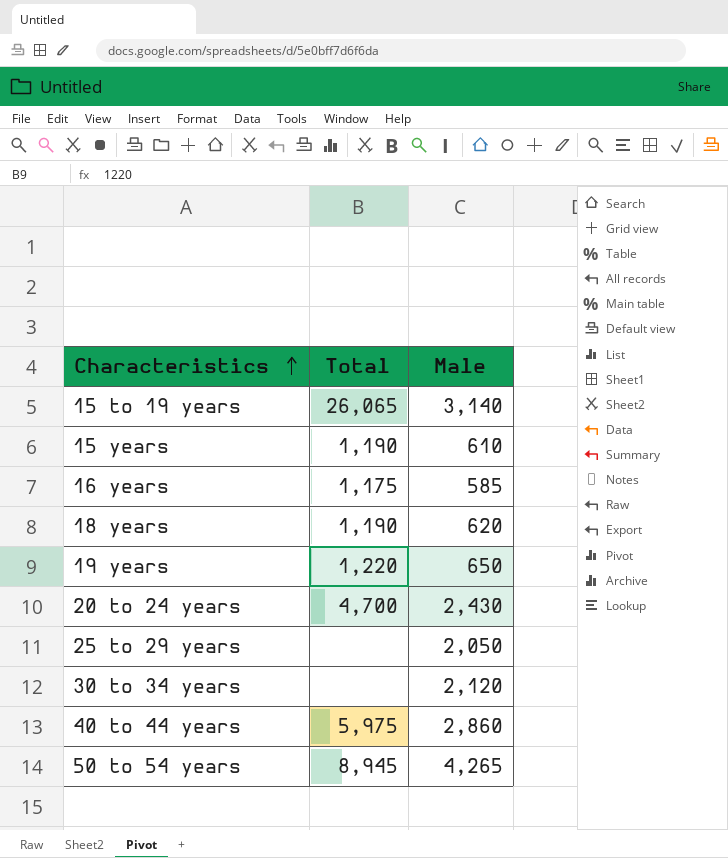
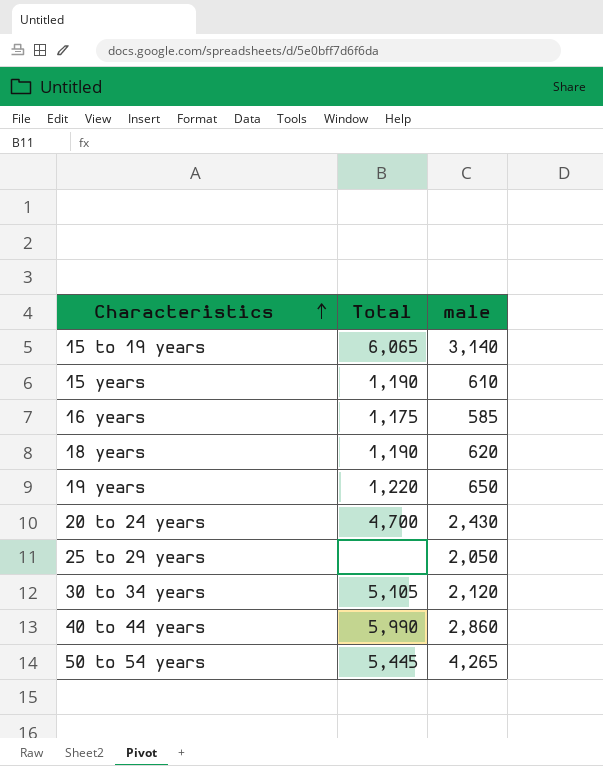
column name: Male -> male
15 to 19 years | Total: 26,065 -> 6,065
30 to 34 years | Total: none -> 5,105
40 to 44 years | Total: 5,975 -> 5,990
50 to 54 years | Total: 8,945 -> 5,445

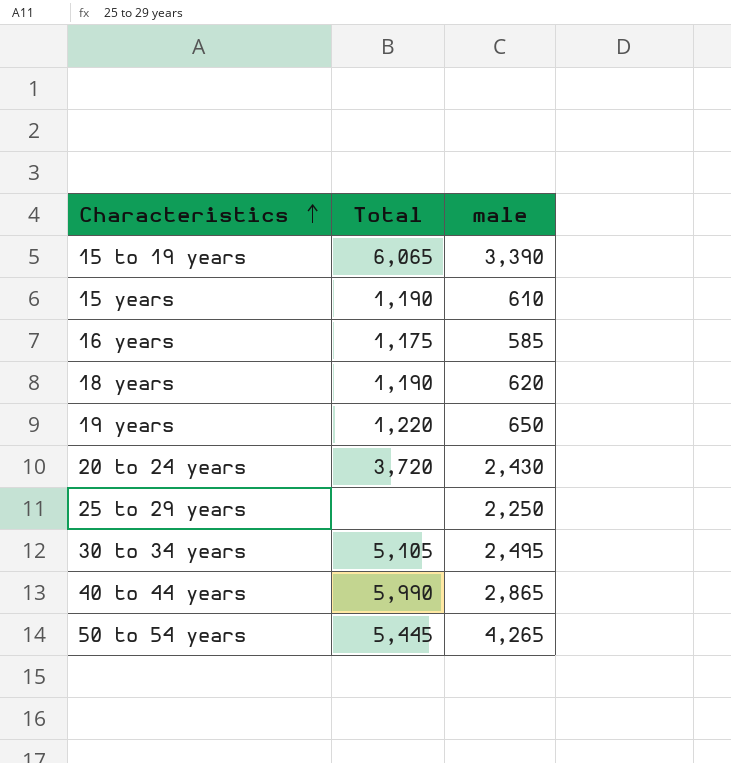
15 to 19 years | male: 3,140 -> 3,390
20 to 24 years | Total: 4,700 -> 3,720
25 to 29 years | male: 2,050 -> 2,250
30 to 34 years | male: 2,120 -> 2,495
40 to 44 years | male: 2,860 -> 2,865

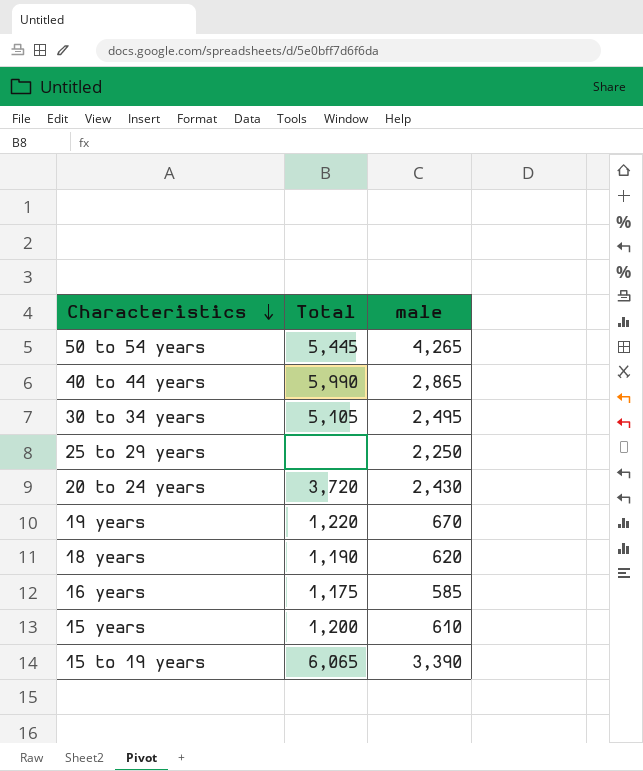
row order: Characteristics ascending -> Characteristics descending
19 years | male: 650 -> 670
15 years | Total: 1,190 -> 1,200

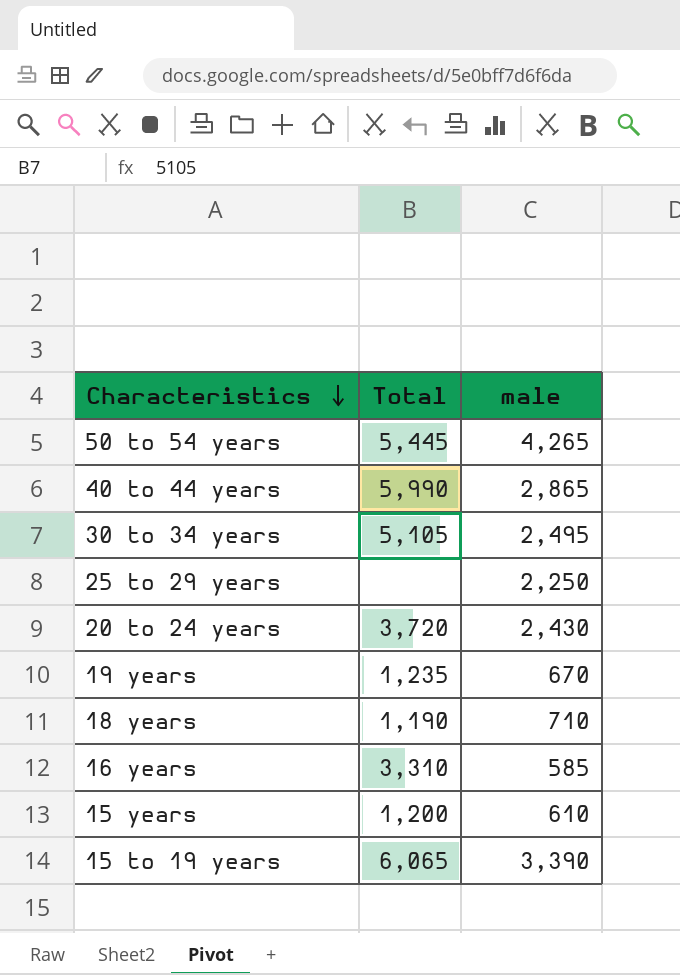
19 years | Total: 1,220 -> 1,235
18 years | male: 620 -> 710
16 years | Total: 1,175 -> 3,310

